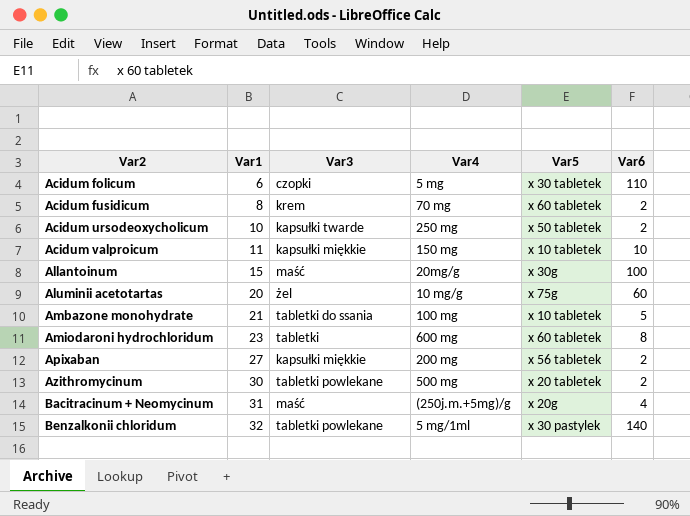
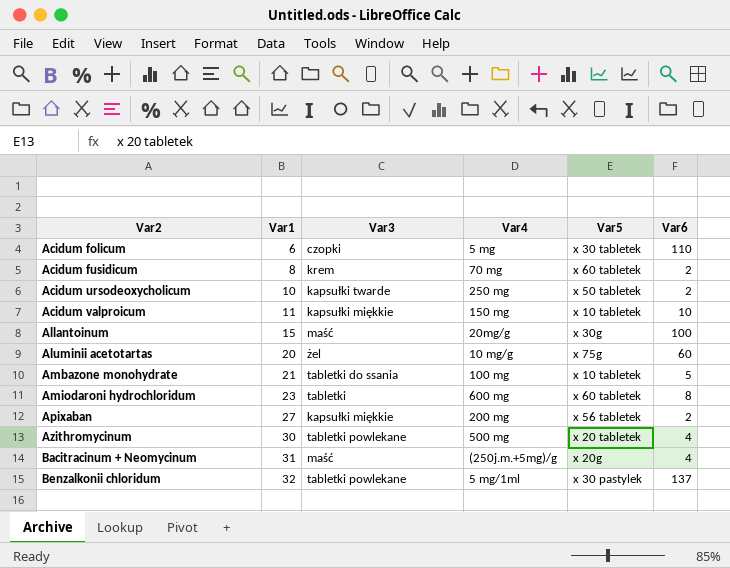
Azithromycinum | Var6: 2 -> 4
Benzalkonii chloridum | Var6: 140 -> 137

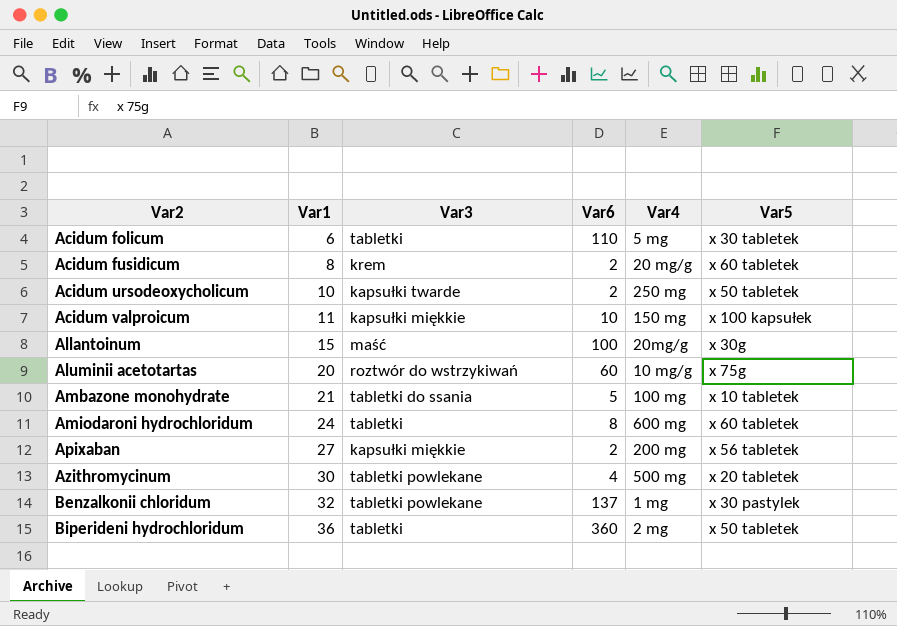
column Var6 | position: 6 -> 4
row Bacitracinum + Neomycinum: 31 | maść | (250j.m.+5mg)/g | x 20g | 4 -> none
Acidum folicum | Var3: czopki -> tabletki
Acidum fusidicum | Var4: 70 mg -> 20 mg/g
Acidum valproicum | Var5: x 10 tabletek -> x 100 kapsułek
Aluminii acetotartas | Var3: żel -> roztwór do wstrzykiwań
Amiodaroni hydrochloridum | Var1: 23 -> 24
Benzalkonii chloridum | Var4: 5 mg/1ml -> 1 mg
row Biperideni hydrochloridum: none -> 36 | tabletki | 360 | 2 mg | x 50 tabletek

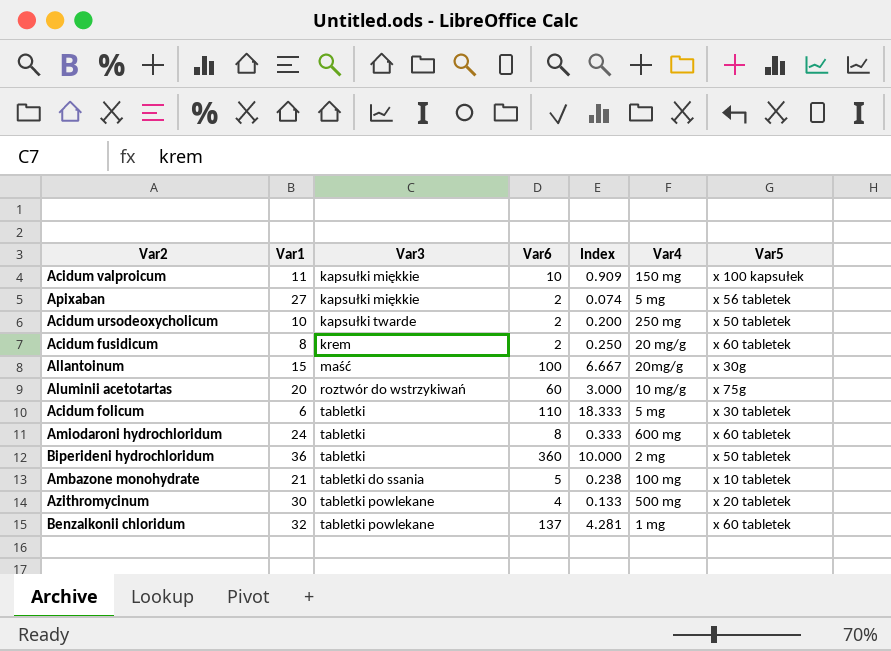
row order: Var2 ascending -> Var3 ascending
column Index | formula: none -> [Var6] / [Var1]
Apixaban | Var4: 200 mg -> 5 mg
Benzalkonii chloridum | Var5: x 30 pastylek -> x 60 tabletek

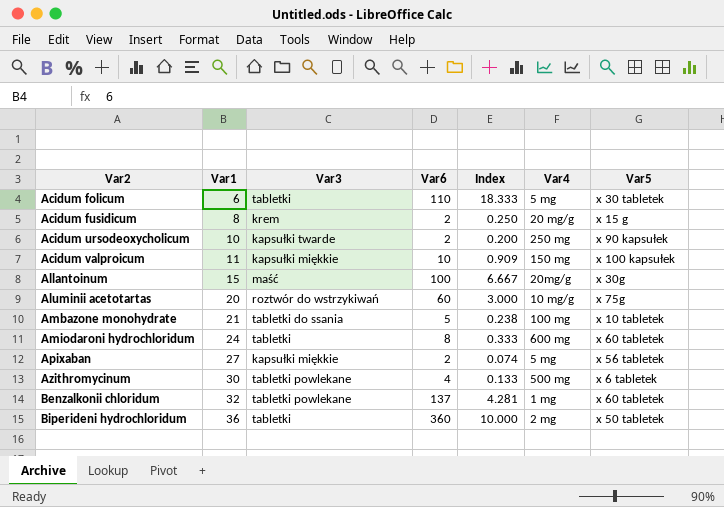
row order: Var3 ascending -> Var2 ascending
Acidum fusidicum | Var5: x 60 tabletek -> x 15 g
Acidum ursodeoxycholicum | Var5: x 50 tabletek -> x 90 kapsułek
Azithromycinum | Var5: x 20 tabletek -> x 6 tabletek

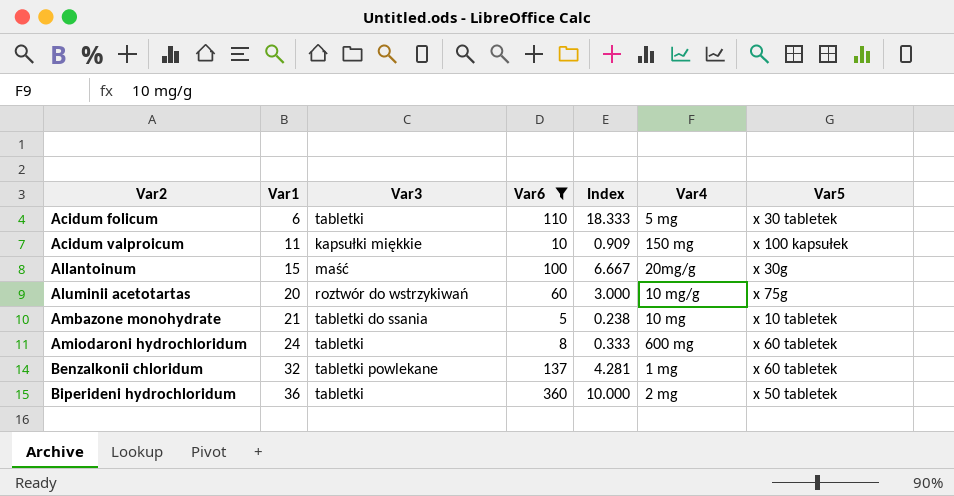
filter: none -> Var6 >= 5
Ambazone monohydrate | Var4: 100 mg -> 10 mg

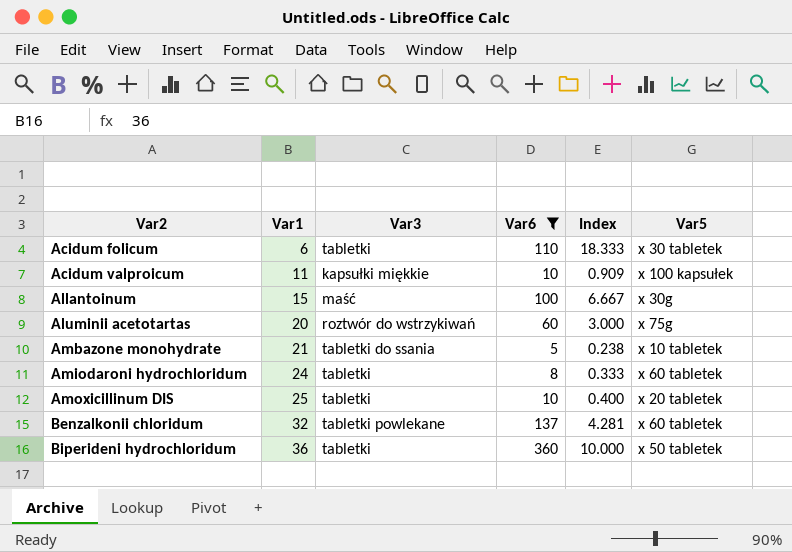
column Var4 | position: 6 -> none
row Amoxicillinum DIS: none -> 25 | tabletki | 10 | 0.400 | x 20 tabletek

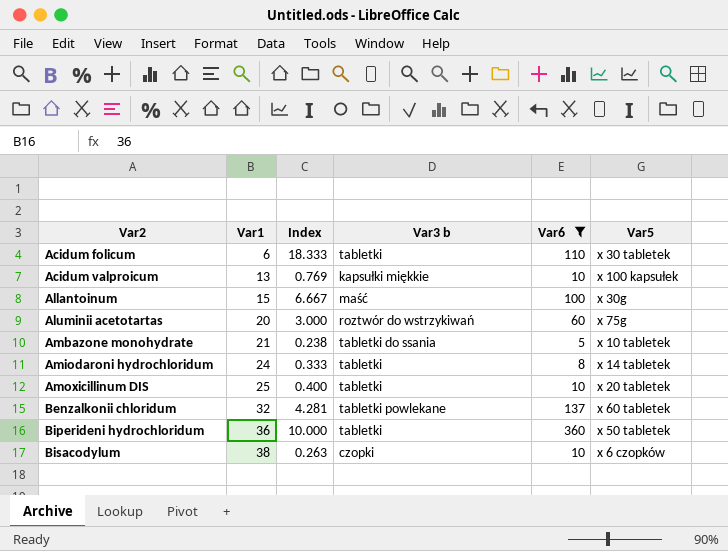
column Index | position: 5 -> 3
column name: Var3 -> Var3 b
Acidum valproicum | Var1: 11 -> 13
Acidum valproicum | Index: 0.909 -> 0.769
Amiodaroni hydrochloridum | Var5: x 60 tabletek -> x 14 tabletek
row Bisacodylum: none -> 38 | 0.263 | czopki | 10 | x 6 czopków

